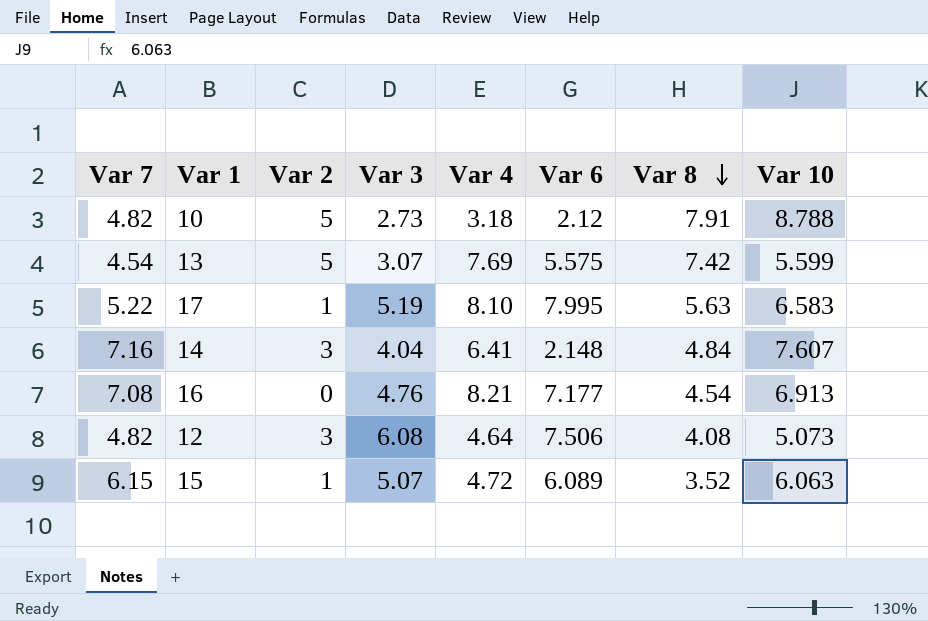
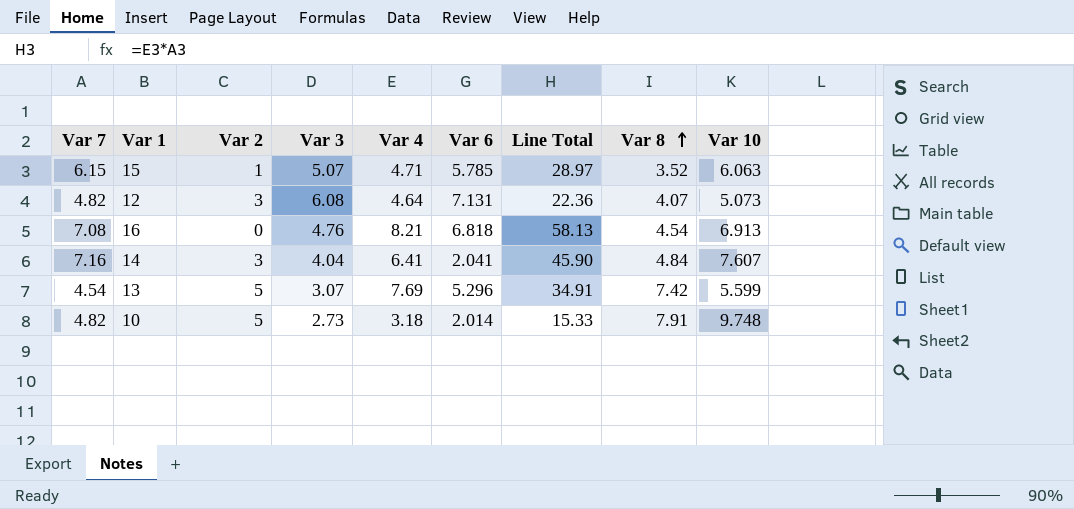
row order: Var 8 descending -> Var 8 ascending
column Line Total | formula: none -> [Var 7] * [Var 4]
row 17: 5.22 | 1 | 5.19 | 8.10 | 7.995 | 5.63 | 6.583 -> none
15 | Var 4: 4.72 -> 4.71
15 | Var 6: 6.089 -> 5.785
12 | Var 6: 7.506 -> 7.131
12 | Var 8: 4.08 -> 4.07
16 | Var 6: 7.177 -> 6.818
14 | Var 6: 2.148 -> 2.041
13 | Var 6: 5.575 -> 5.296
10 | Var 6: 2.12 -> 2.014
10 | Var 10: 8.788 -> 9.748

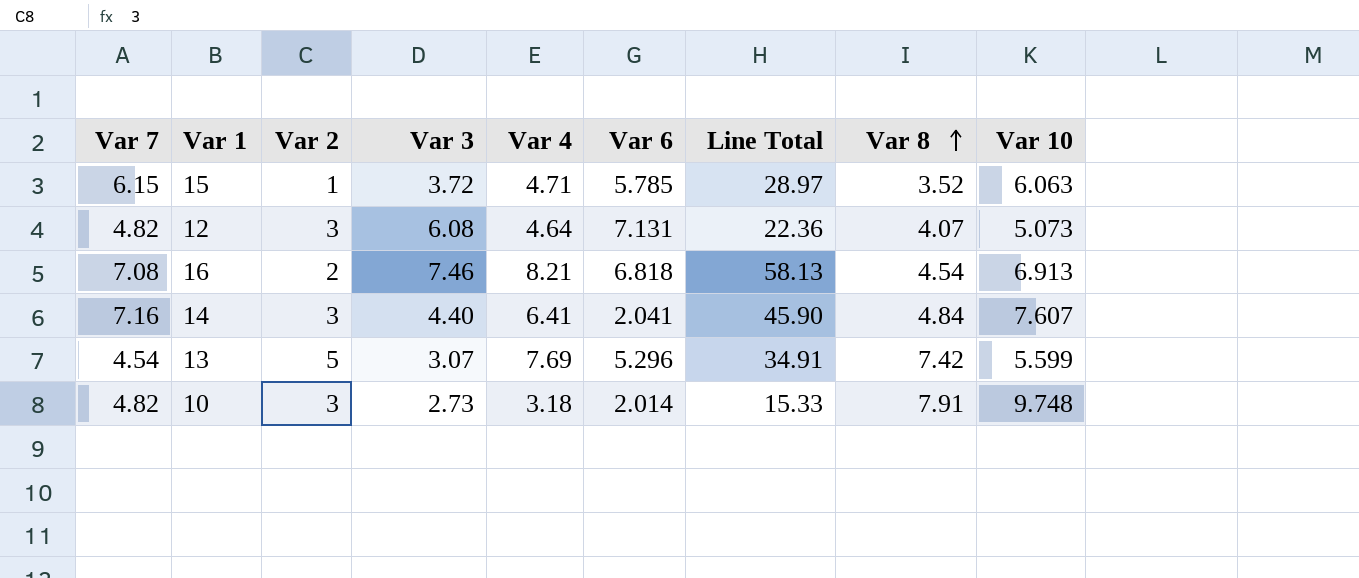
15 | Var 3: 5.07 -> 3.72
16 | Var 2: 0 -> 2
16 | Var 3: 4.76 -> 7.46
14 | Var 3: 4.04 -> 4.40
10 | Var 2: 5 -> 3

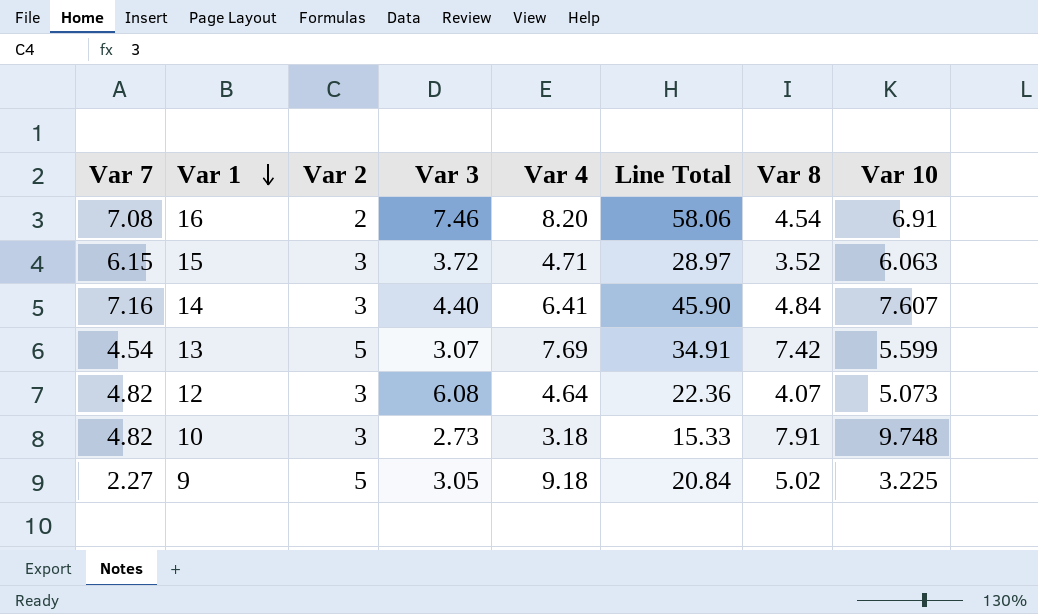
row order: Var 8 ascending -> Var 1 descending
column Var 6 | position: 6 -> none
16 | Var 4: 8.21 -> 8.20
16 | Line Total: 58.13 -> 58.06
16 | Var 10: 6.913 -> 6.91
15 | Var 2: 1 -> 3
row 9: none -> 2.27 | 5 | 3.05 | 9.18 | 20.84 | 5.02 | 3.225

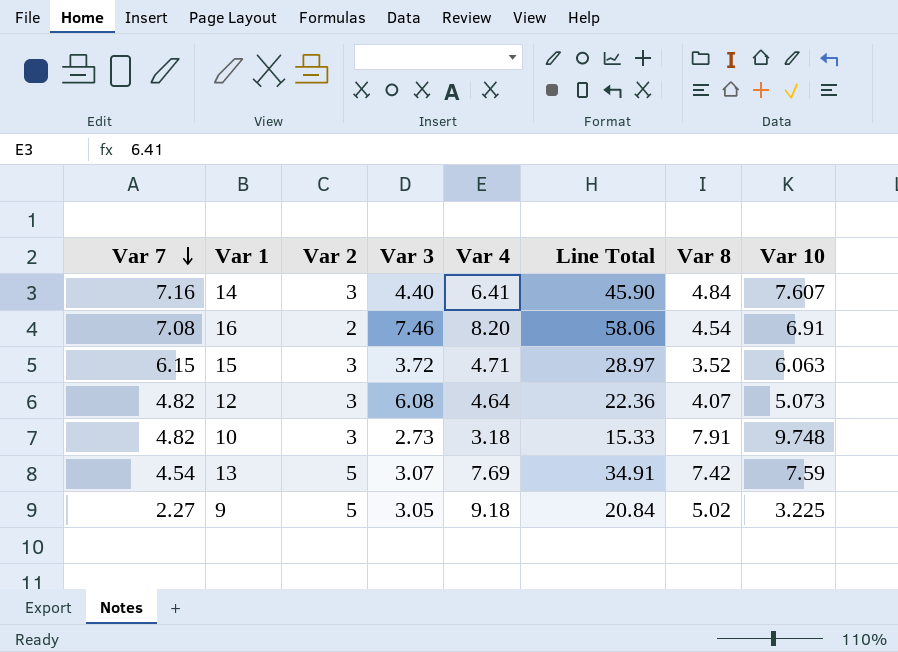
row order: Var 1 descending -> Var 7 descending
13 | Var 10: 5.599 -> 7.59

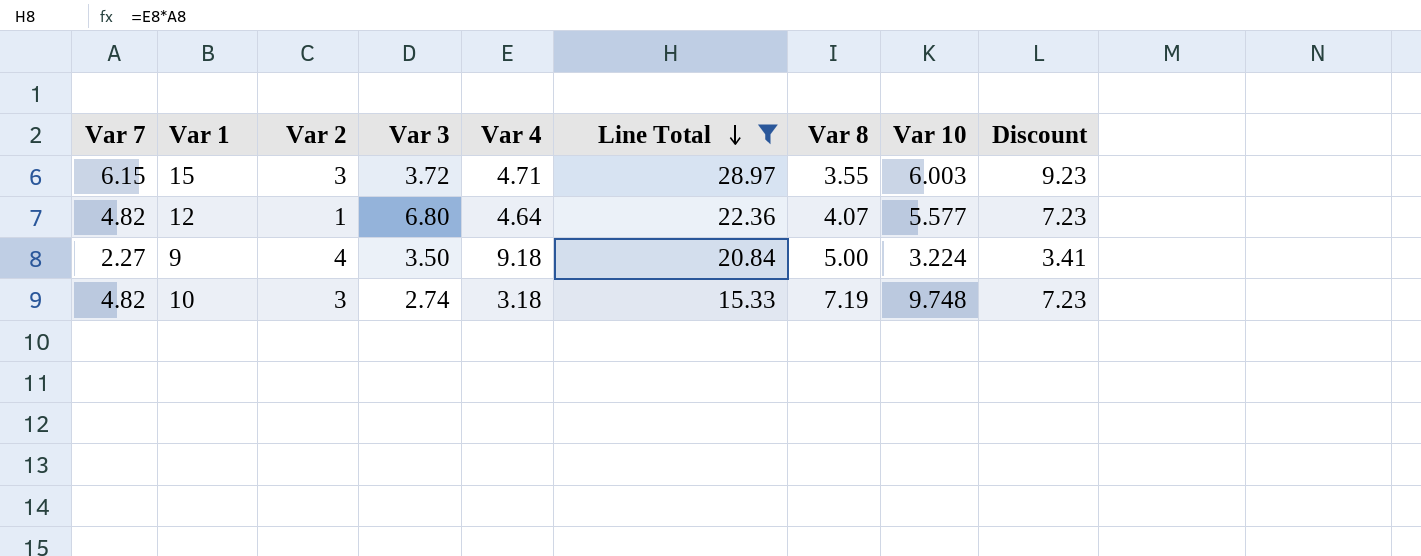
filter: none -> Line Total <= 28.97
row order: Var 7 descending -> Line Total descending
column Discount | formula: none -> [Var 7] * 1.5
15 | Var 8: 3.52 -> 3.55
15 | Var 10: 6.063 -> 6.003
12 | Var 2: 3 -> 1
12 | Var 3: 6.08 -> 6.80
12 | Var 10: 5.073 -> 5.577
9 | Var 2: 5 -> 4
9 | Var 3: 3.05 -> 3.50
9 | Var 8: 5.02 -> 5.00
9 | Var 10: 3.225 -> 3.224
10 | Var 3: 2.73 -> 2.74
10 | Var 8: 7.91 -> 7.19

